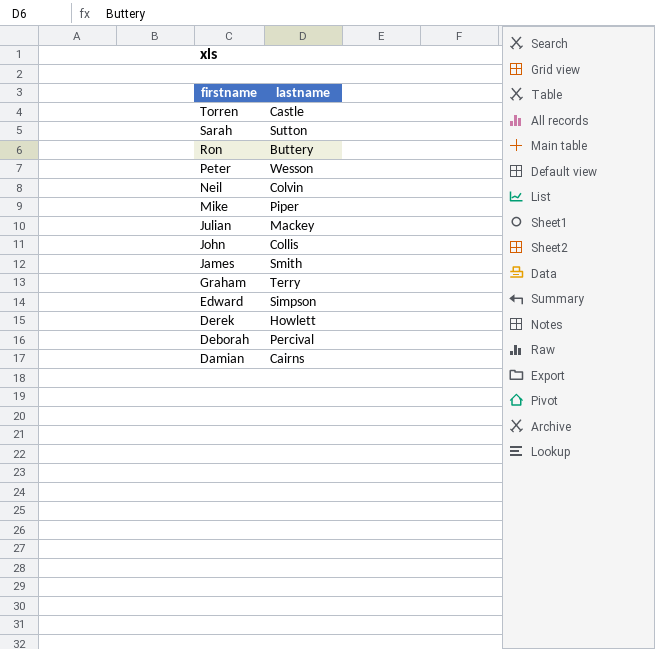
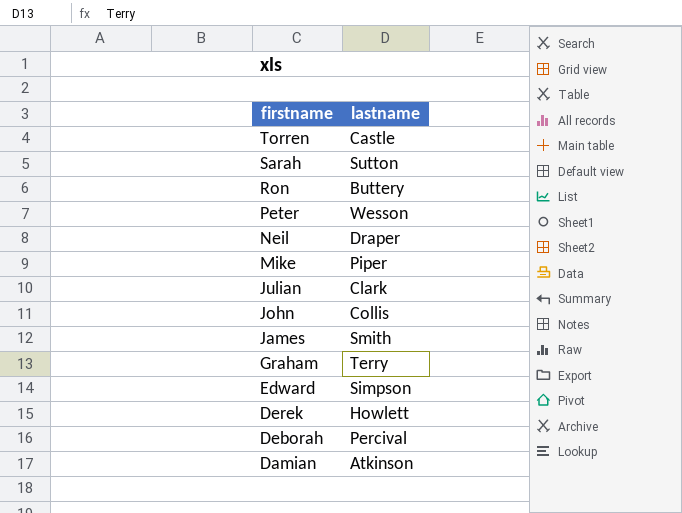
Neil | lastname: Colvin -> Draper
Julian | lastname: Mackey -> Clark
Damian | lastname: Cairns -> Atkinson

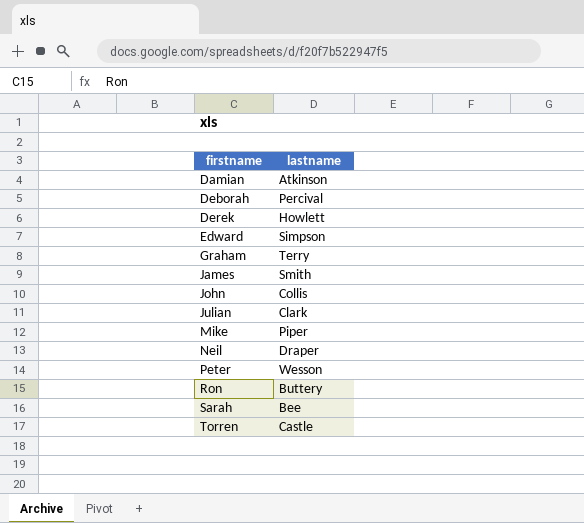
row order: firstname descending -> firstname ascending
Sarah | lastname: Sutton -> Bee

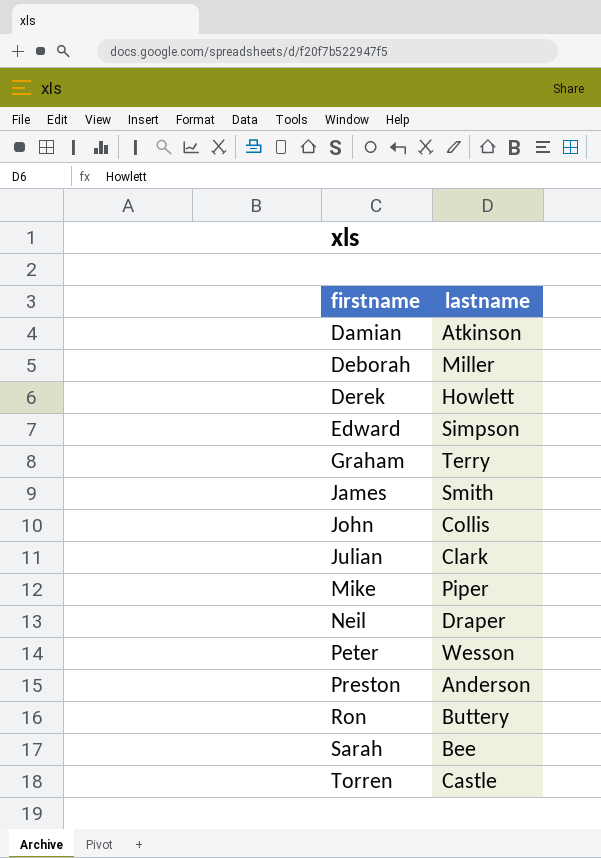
Deborah | lastname: Percival -> Miller
row Preston: none -> Anderson

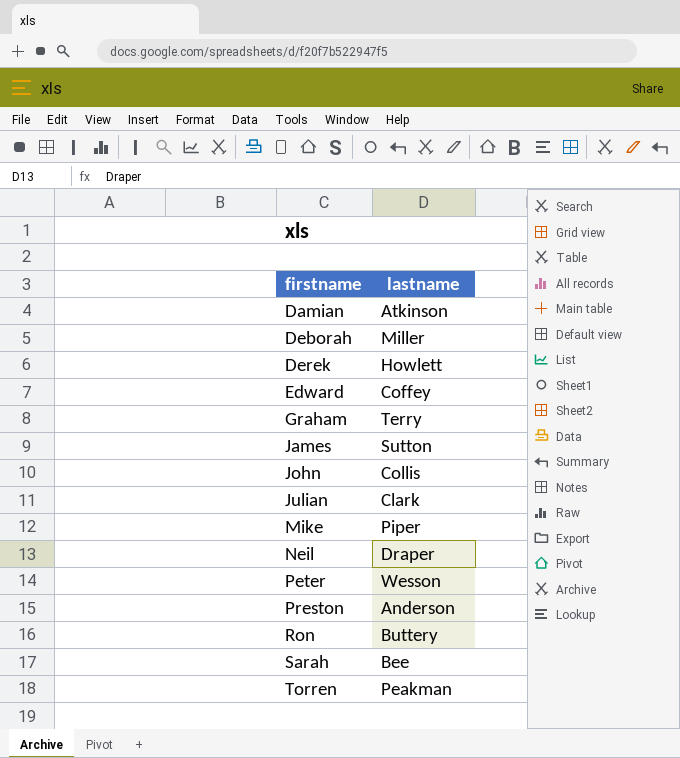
Edward | lastname: Simpson -> Coffey
James | lastname: Smith -> Sutton
Torren | lastname: Castle -> Peakman

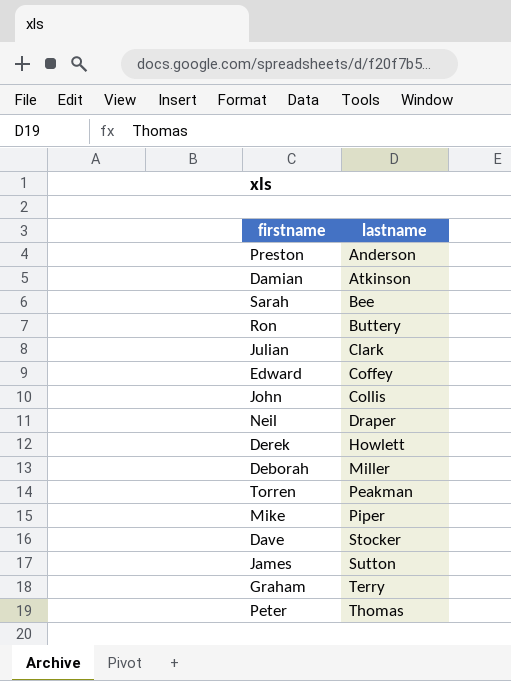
row order: firstname ascending -> lastname ascending
row Dave: none -> Stocker
Peter | lastname: Wesson -> Thomas

